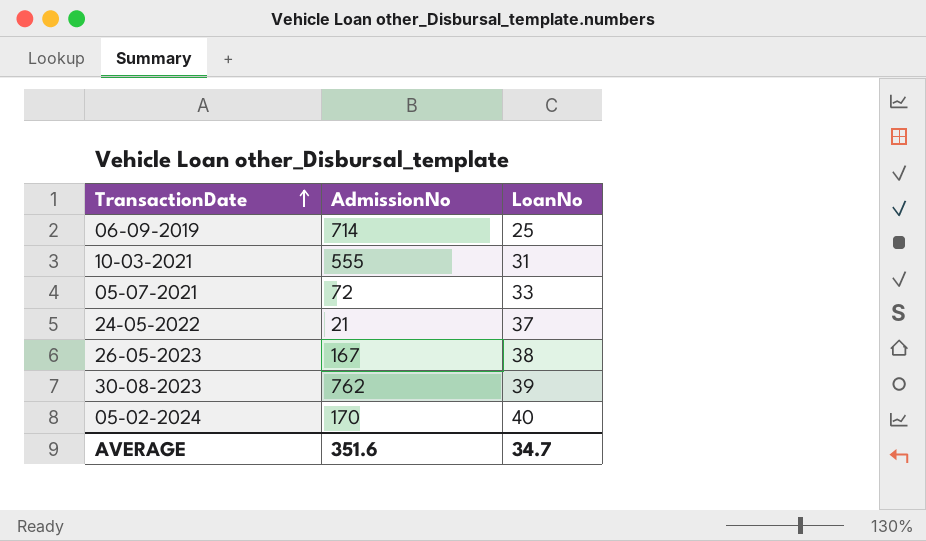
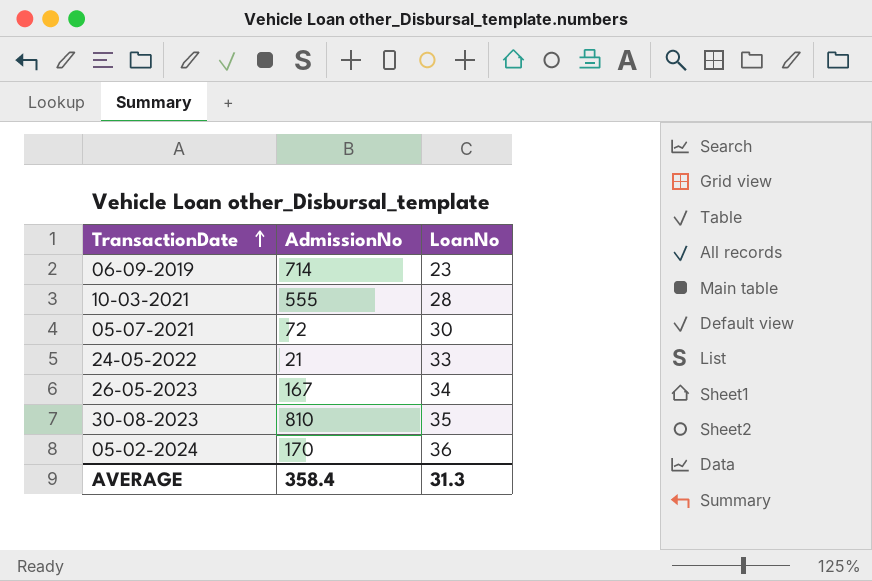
06-09-2019 | LoanNo: 25 -> 23
10-03-2021 | LoanNo: 31 -> 28
05-07-2021 | LoanNo: 33 -> 30
24-05-2022 | LoanNo: 37 -> 33
26-05-2023 | LoanNo: 38 -> 34
30-08-2023 | AdmissionNo: 762 -> 810
30-08-2023 | LoanNo: 39 -> 35
05-02-2024 | LoanNo: 40 -> 36
AVERAGE | AdmissionNo: 351.6 -> 358.4
AVERAGE | LoanNo: 34.7 -> 31.3

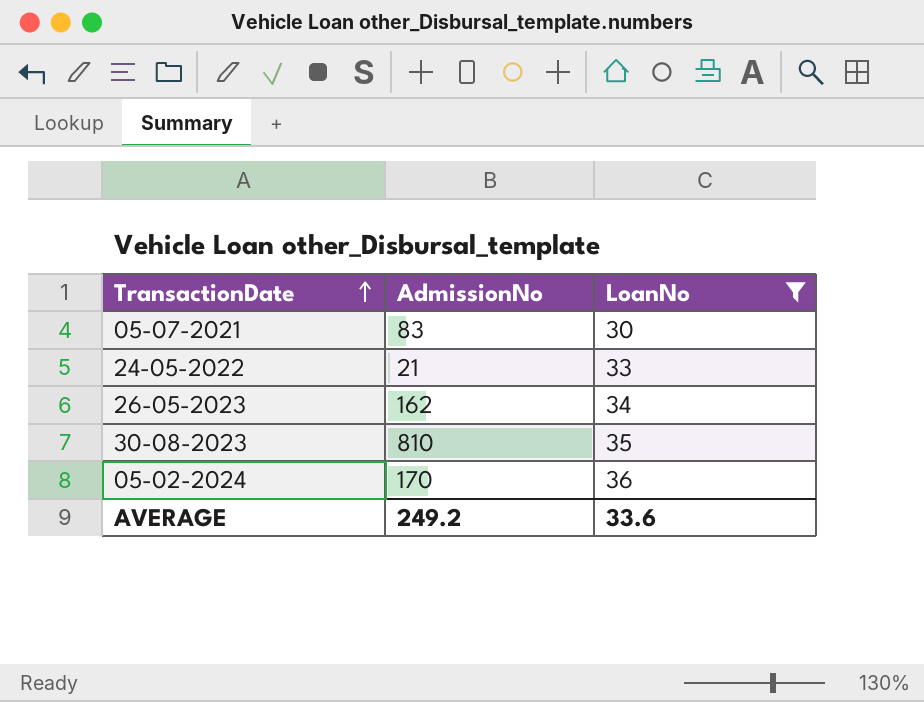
filter: none -> LoanNo >= 30
05-07-2021 | AdmissionNo: 72 -> 83
26-05-2023 | AdmissionNo: 167 -> 162
AVERAGE | AdmissionNo: 358.4 -> 249.2
AVERAGE | LoanNo: 31.3 -> 33.6

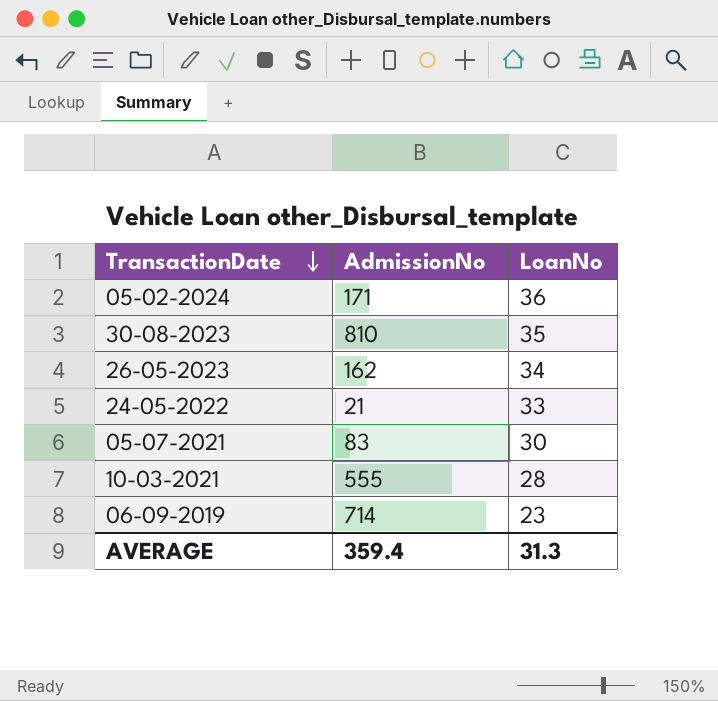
filter: LoanNo >= 30 -> none
row order: TransactionDate ascending -> TransactionDate descending
05-02-2024 | AdmissionNo: 170 -> 171
AVERAGE | AdmissionNo: 249.2 -> 359.4
AVERAGE | LoanNo: 33.6 -> 31.3

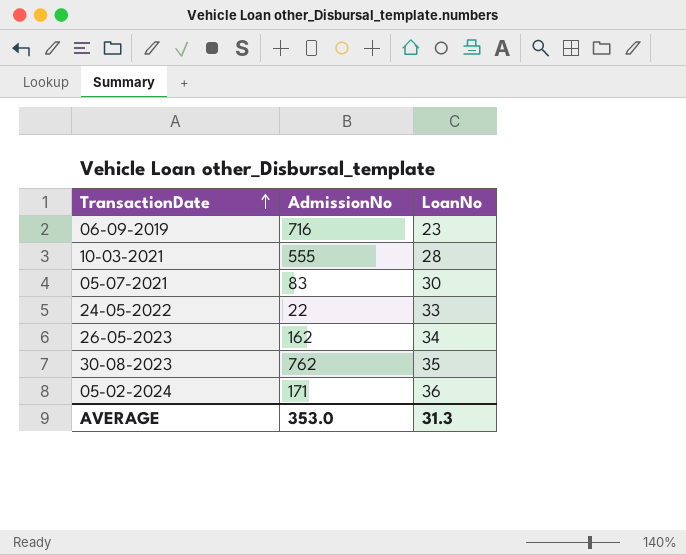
row order: TransactionDate descending -> TransactionDate ascending
06-09-2019 | AdmissionNo: 714 -> 716
24-05-2022 | AdmissionNo: 21 -> 22
30-08-2023 | AdmissionNo: 810 -> 762
AVERAGE | AdmissionNo: 359.4 -> 353.0

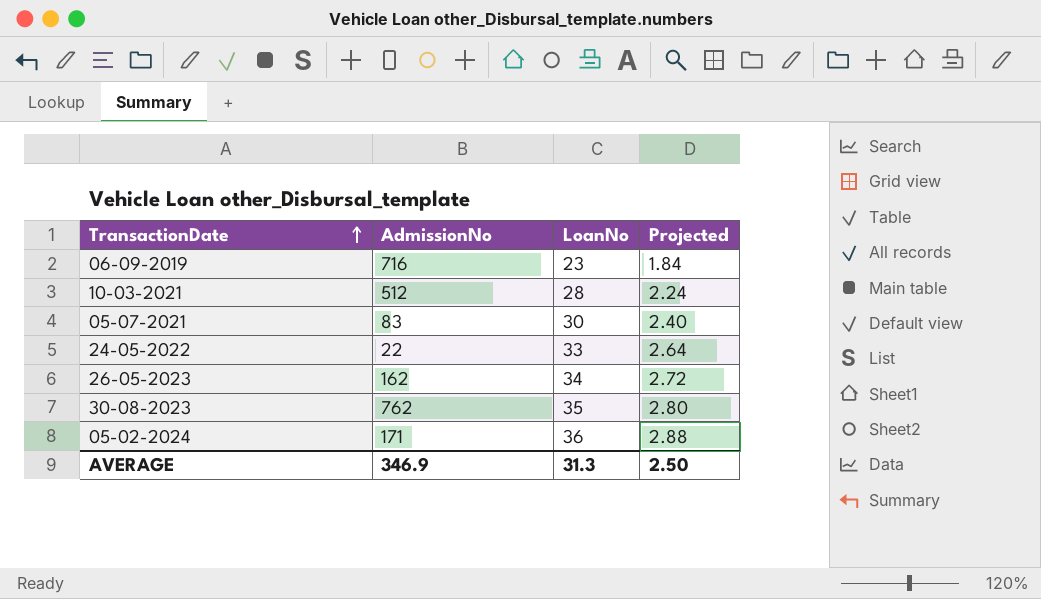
column Projected | formula: none -> [LoanNo] * 0.08
10-03-2021 | AdmissionNo: 555 -> 512
AVERAGE | AdmissionNo: 353.0 -> 346.9

